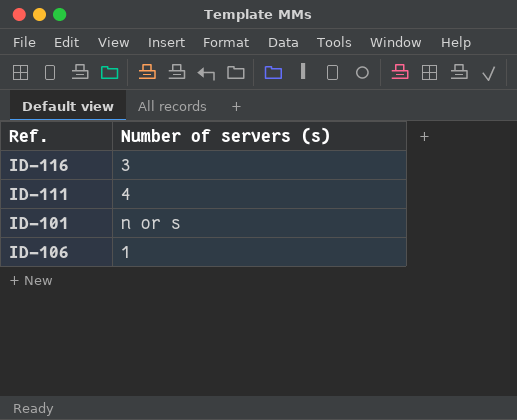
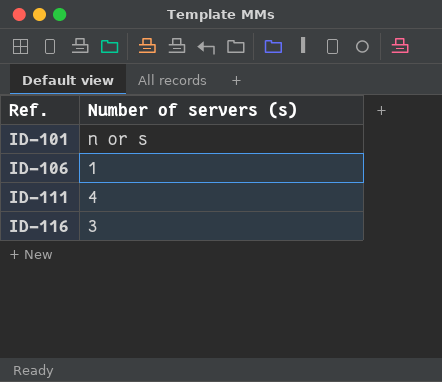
row order: none -> Ref. ascending

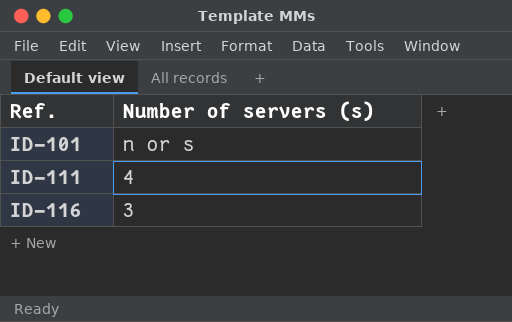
row ID-106: 1 -> none

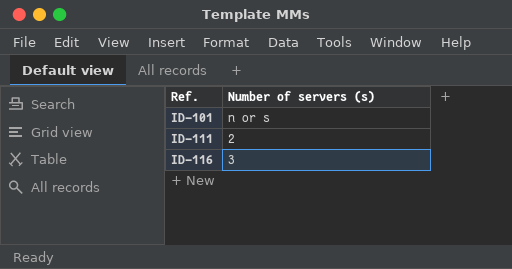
ID-111 | Number of servers (s): 4 -> 2

